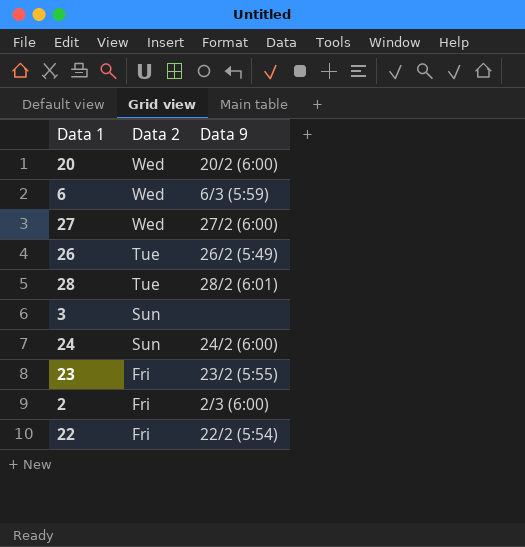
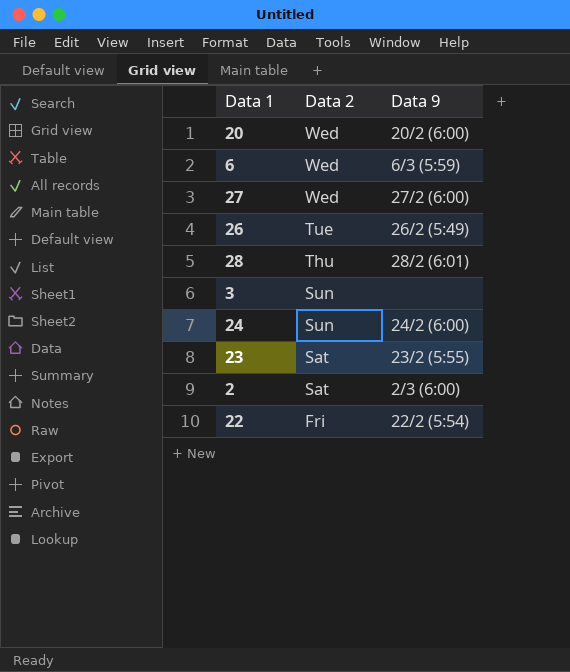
28 | Data 2: Tue -> Thu
23 | Data 2: Fri -> Sat
2 | Data 2: Fri -> Sat

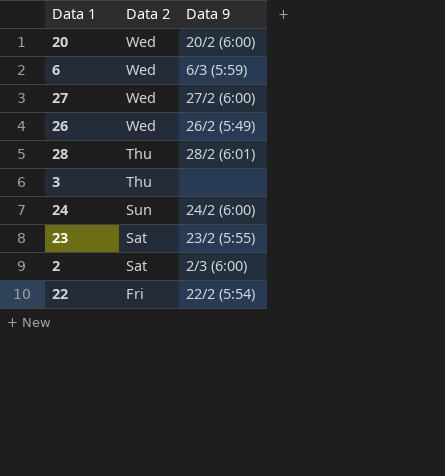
26 | Data 2: Tue -> Wed
3 | Data 2: Sun -> Thu

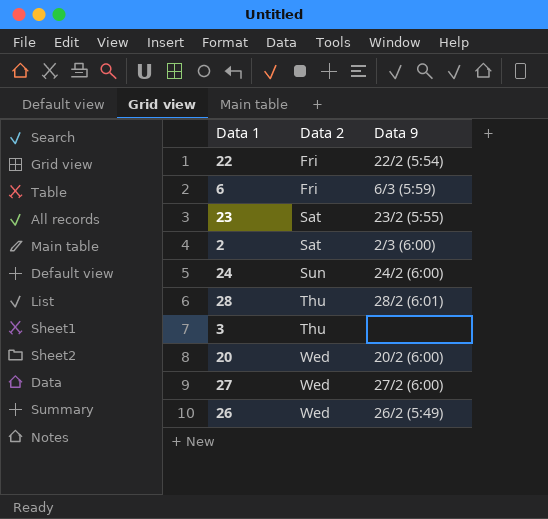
row order: Data 2 descending -> Data 2 ascending
6 | Data 2: Wed -> Fri

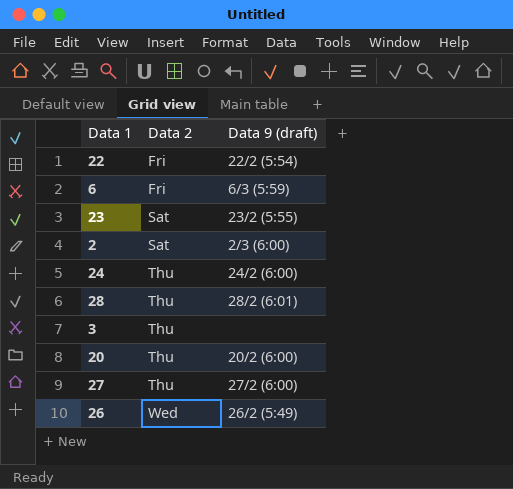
column name: Data 9 -> Data 9 (draft)
24 | Data 2: Sun -> Thu
20 | Data 2: Wed -> Thu
27 | Data 2: Wed -> Thu

